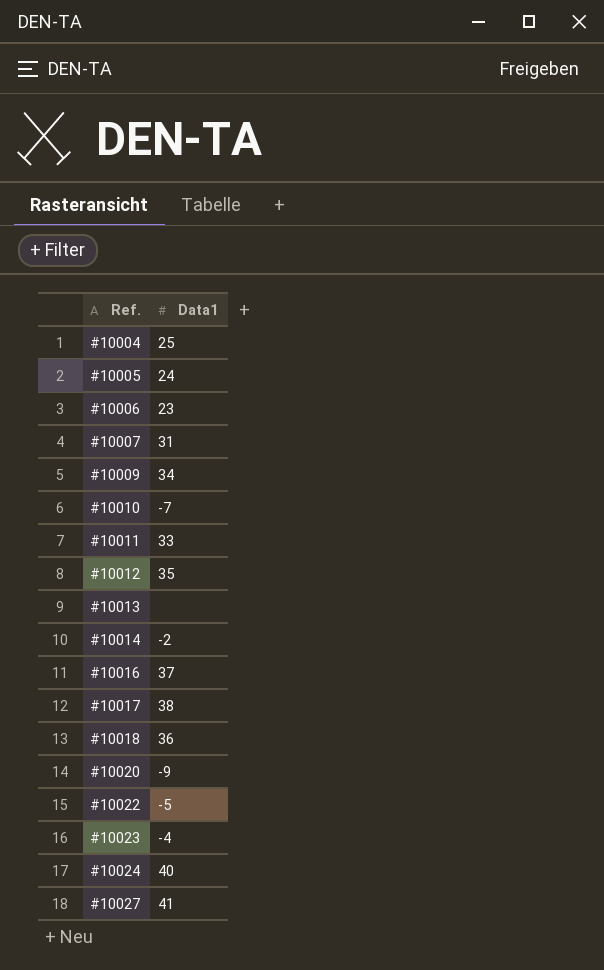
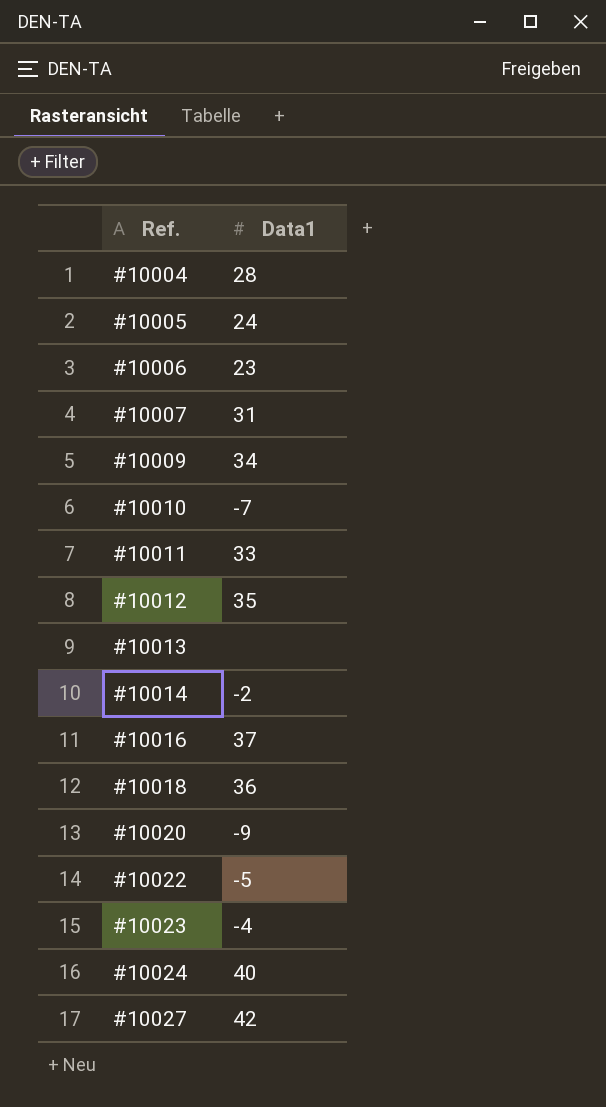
row #10017: 38 -> none
#10004 | Data1: 25 -> 28
#10027 | Data1: 41 -> 42

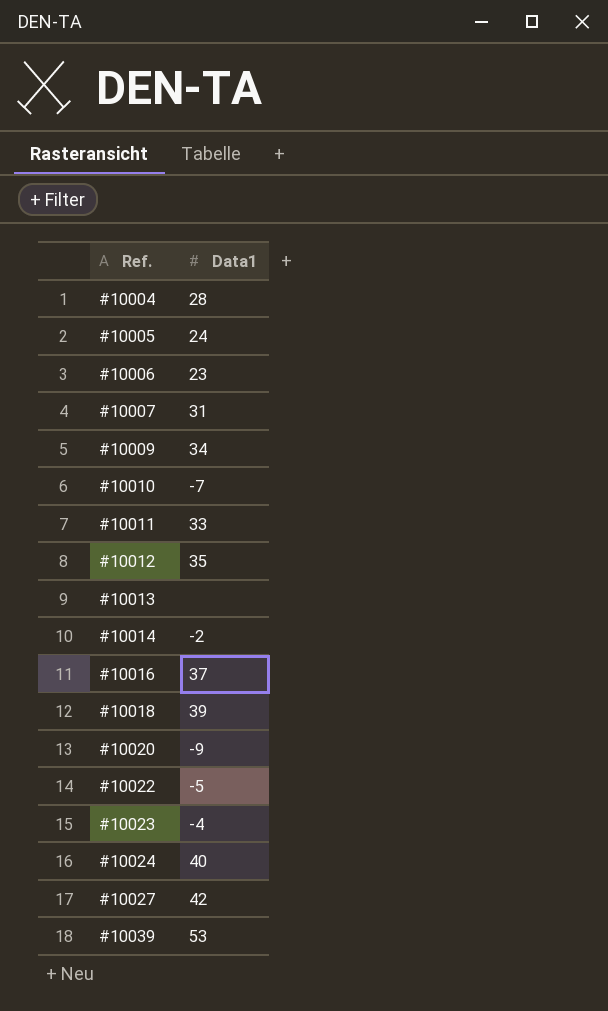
#10018 | Data1: 36 -> 39
row #10039: none -> 53

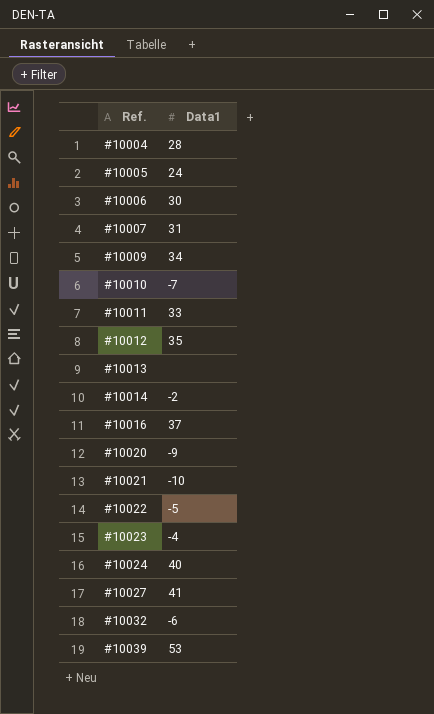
row #10018: 39 -> none
#10006 | Data1: 23 -> 30
row #10021: none -> -10
#10027 | Data1: 42 -> 41
row #10032: none -> -6

